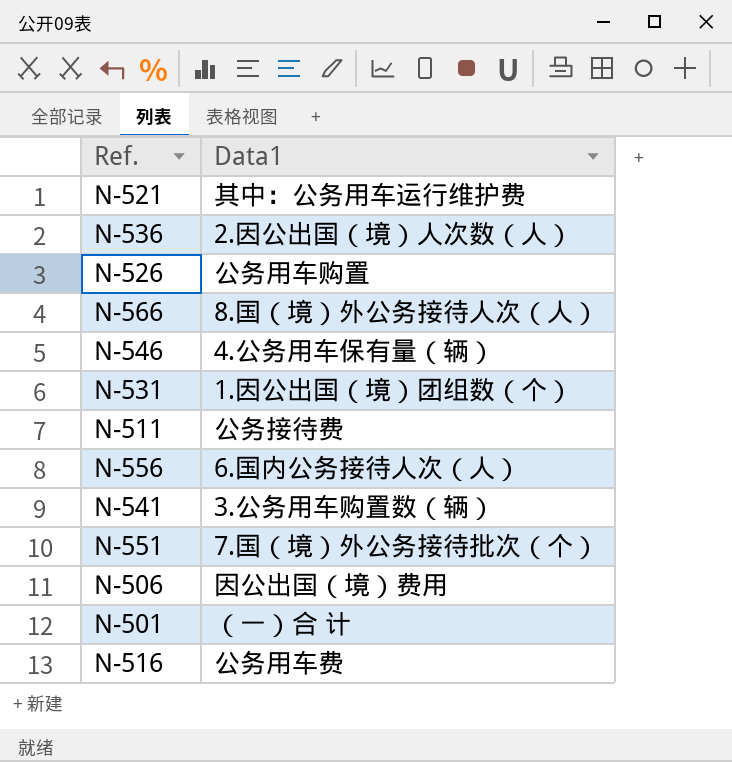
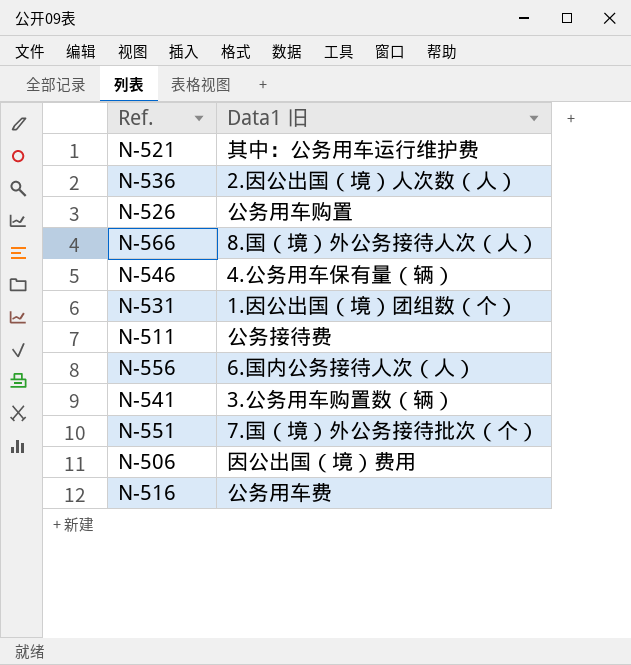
column name: Data1 -> Data1 旧
row N-501: （一）合 计 -> none

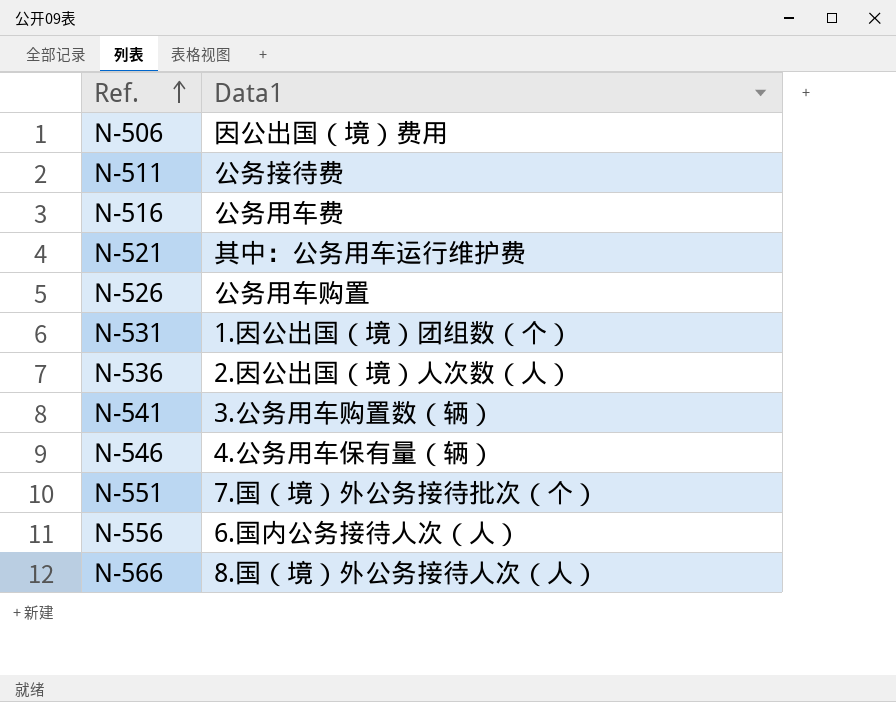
row order: none -> Ref. ascending
column name: Data1 旧 -> Data1

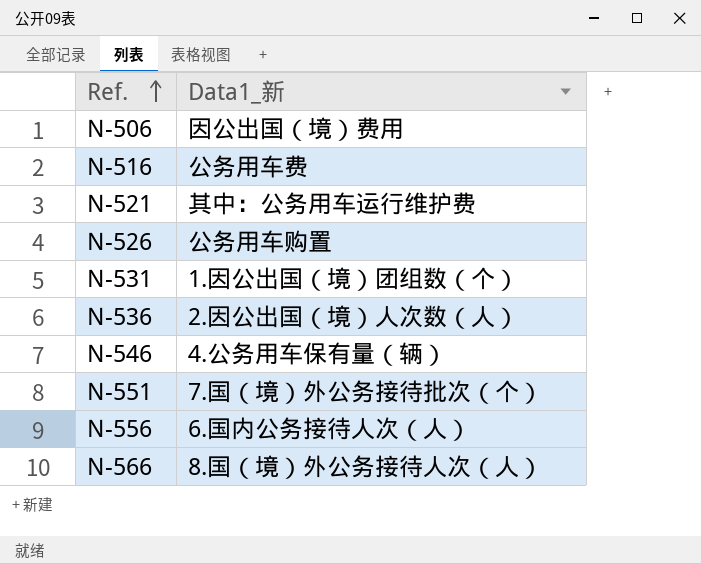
column name: Data1 -> Data1_新
row N-511: 公务接待费 -> none
row N-541: 3.公务用车购置数（辆） -> none

